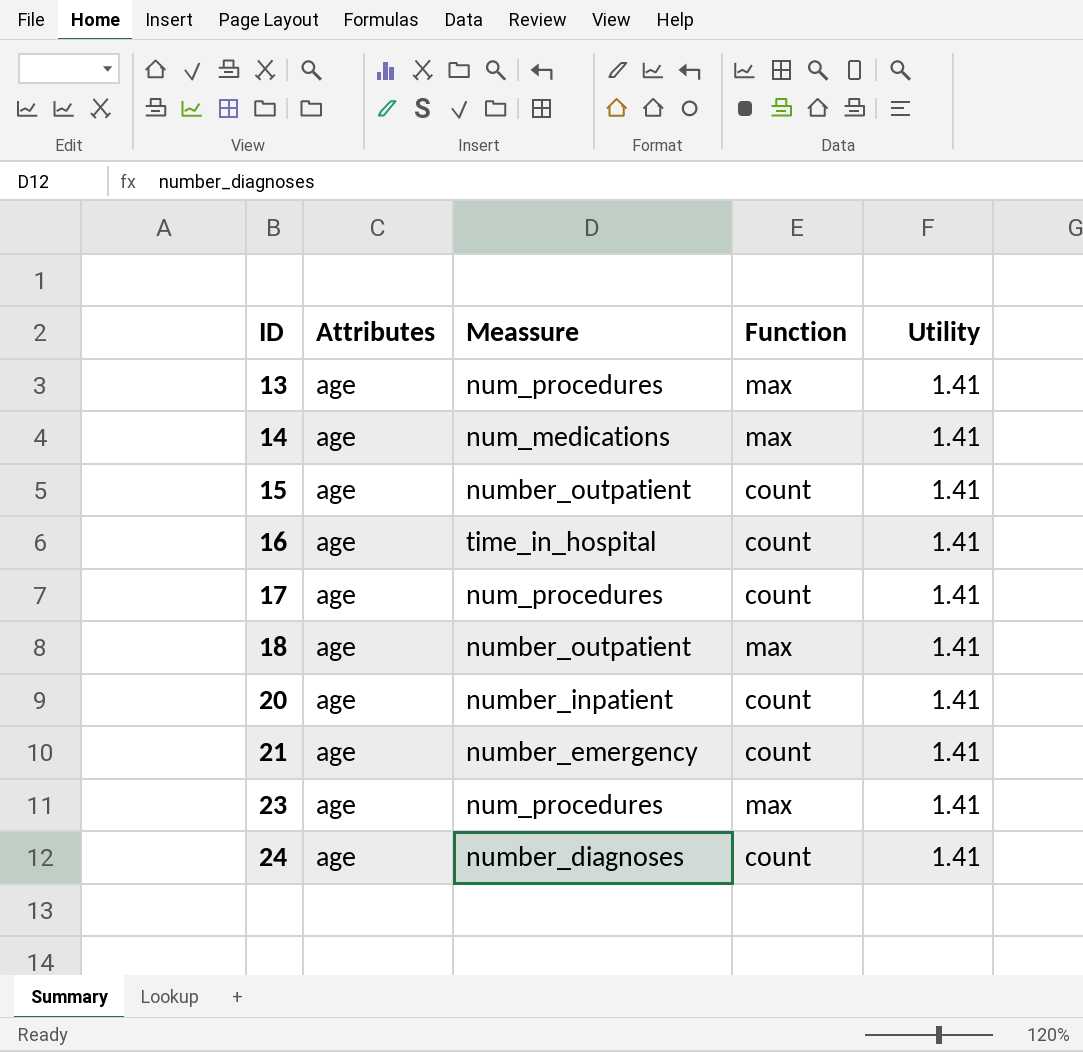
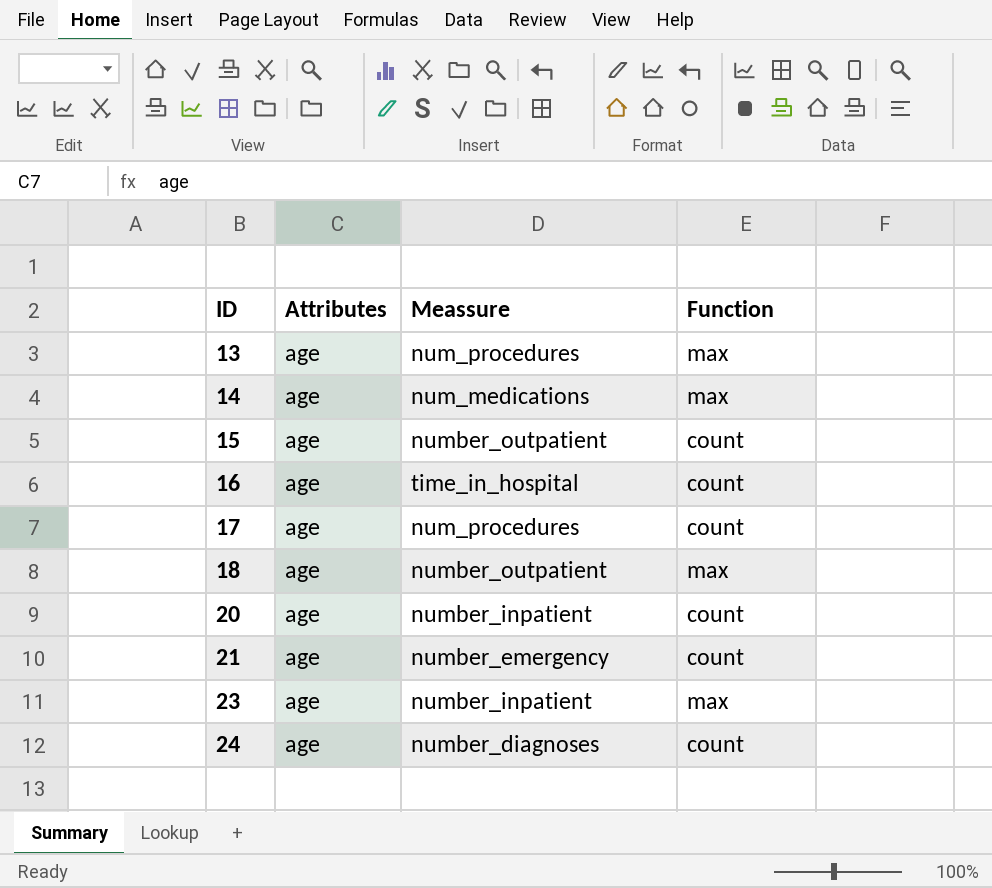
column Utility | position: 5 -> none
23 | Meassure: num_procedures -> number_inpatient

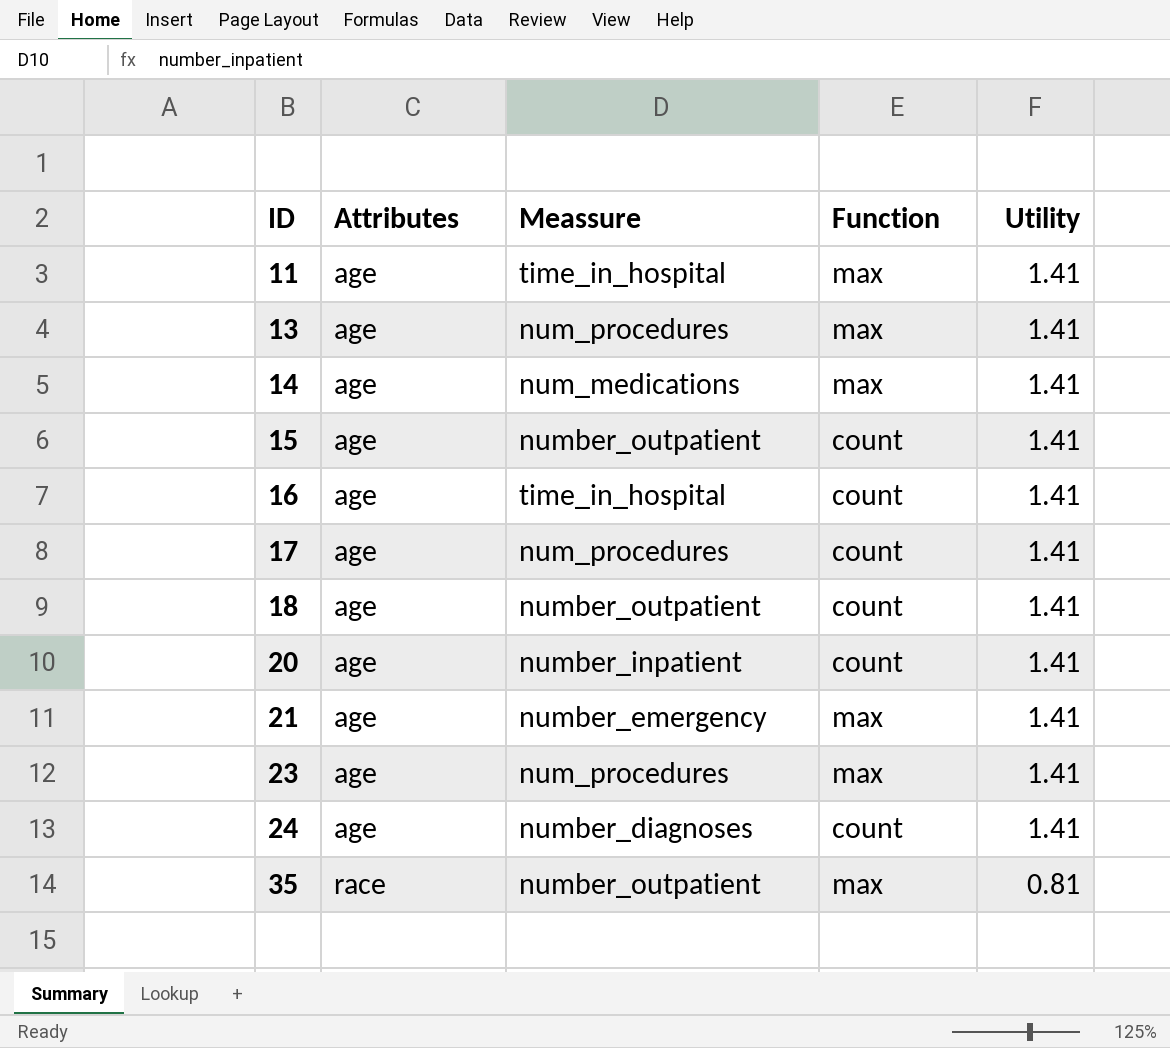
column Utility | position: none -> 5
row 11: none -> age | time_in_hospital | max | 1.41
18 | Function: max -> count
21 | Function: count -> max
23 | Meassure: number_inpatient -> num_procedures
row 35: none -> race | number_outpatient | max | 0.81

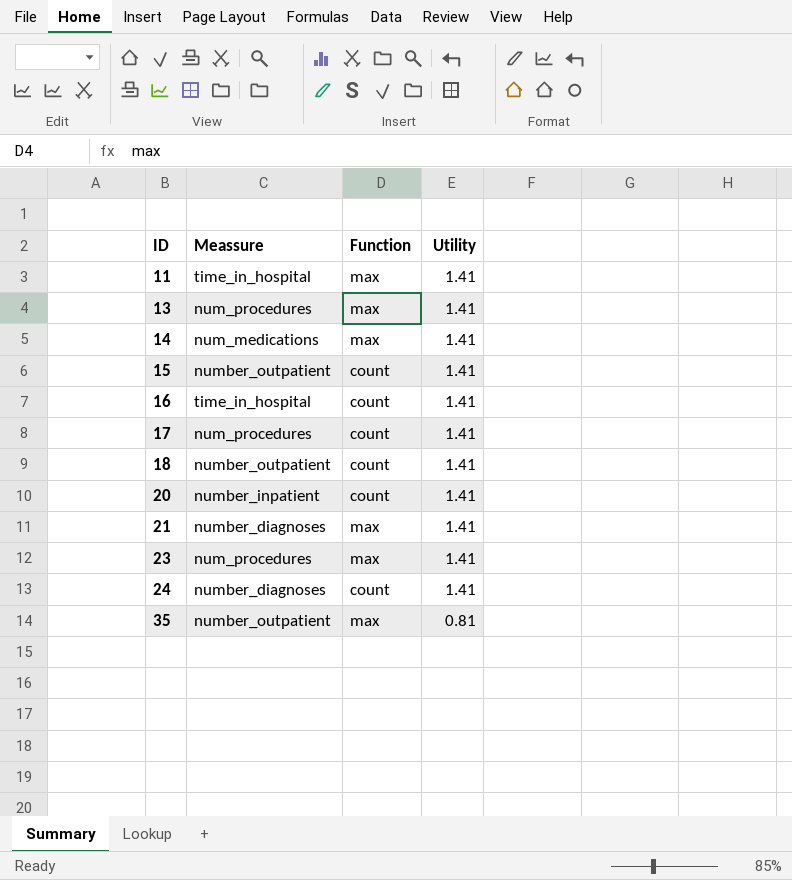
column Attributes | position: 2 -> none
21 | Meassure: number_emergency -> number_diagnoses

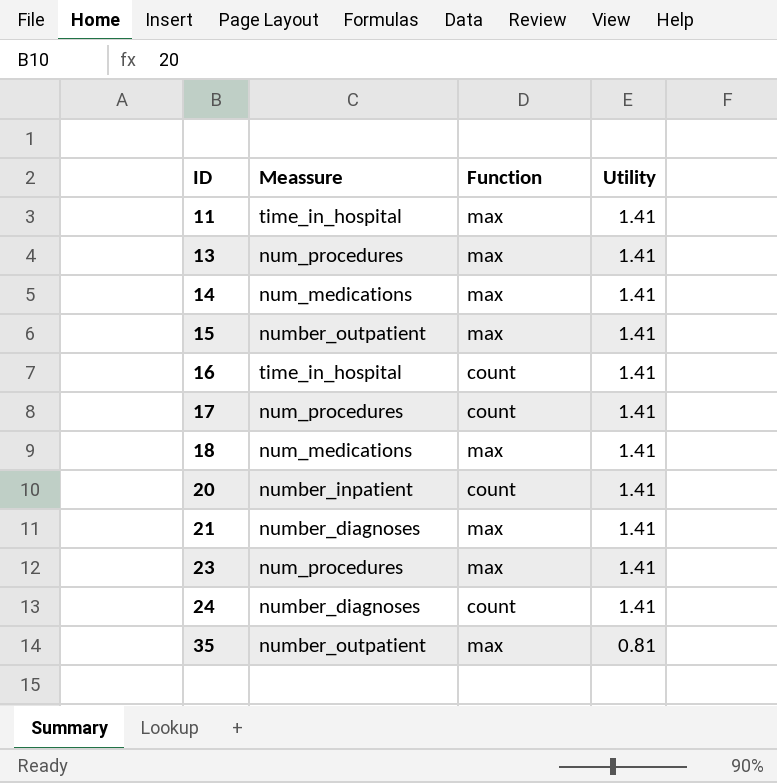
15 | Function: count -> max
18 | Meassure: number_outpatient -> num_medications
18 | Function: count -> max

